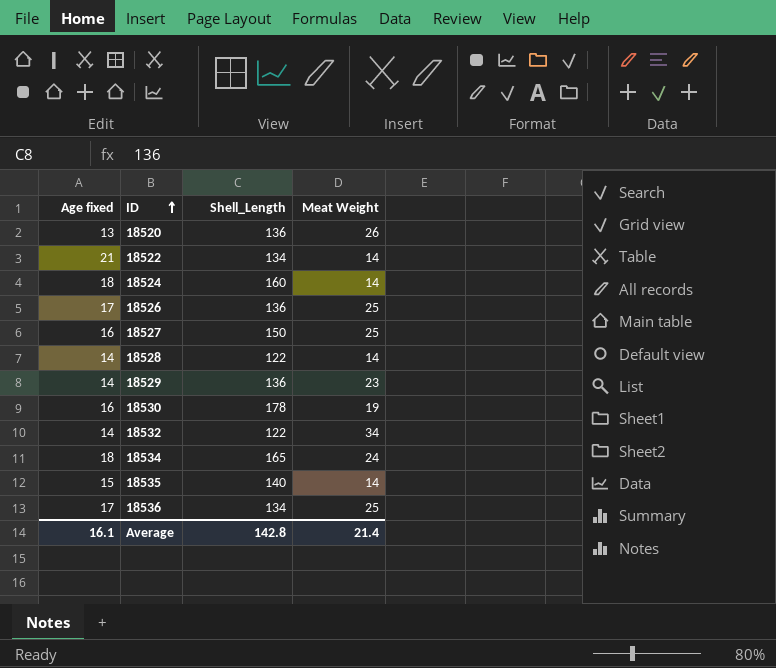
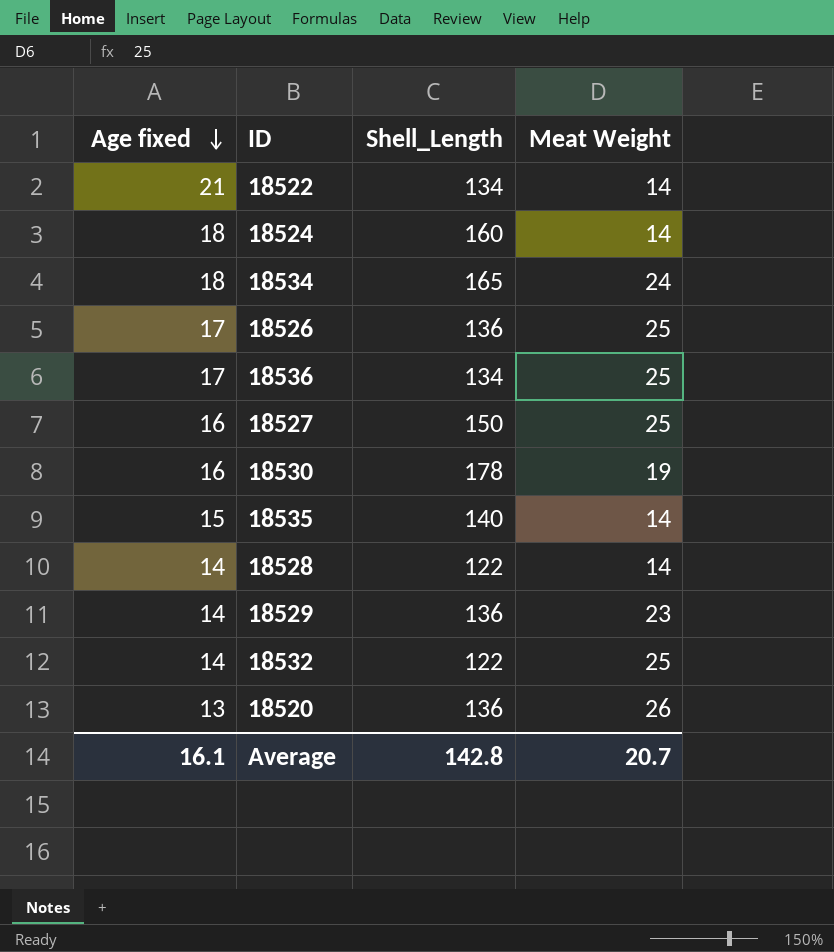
row order: ID ascending -> Age fixed descending
18532 | Meat Weight: 34 -> 25
Average | Meat Weight: 21.4 -> 20.7

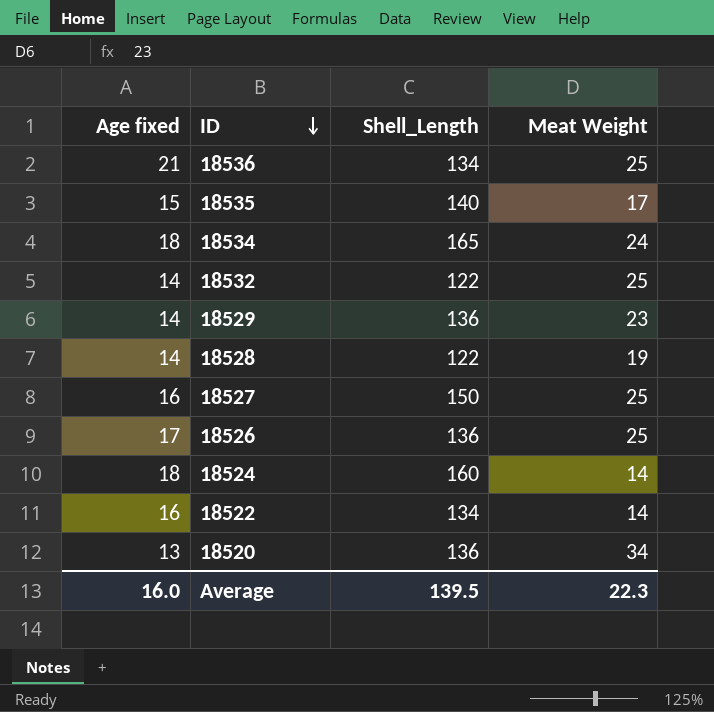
row order: Age fixed descending -> ID descending
row 18530: 16 | 178 | 19 -> none
18536 | Age fixed: 17 -> 21
18535 | Meat Weight: 14 -> 17
18528 | Meat Weight: 14 -> 19
18522 | Age fixed: 21 -> 16
18520 | Meat Weight: 26 -> 34
Average | Age fixed: 16.1 -> 16.0
Average | Shell_Length: 142.8 -> 139.5
Average | Meat Weight: 20.7 -> 22.3

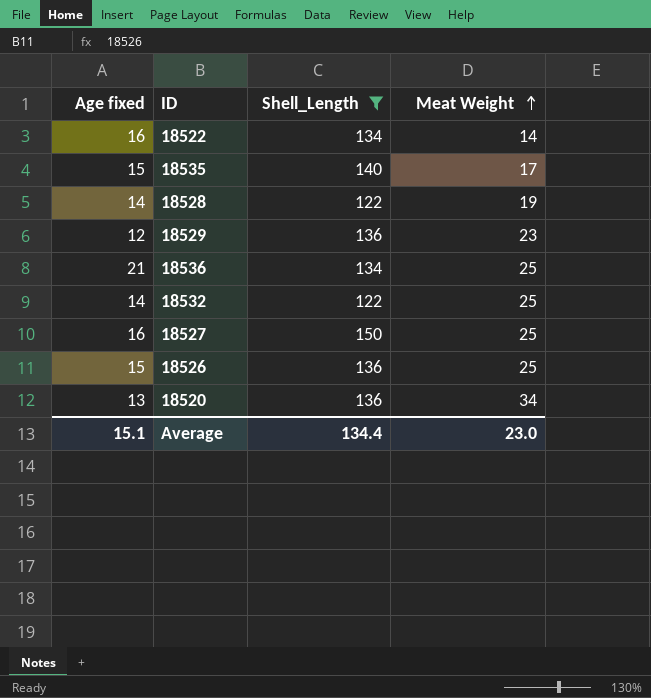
filter: none -> Shell_Length <= 150
row order: ID descending -> Meat Weight ascending
18529 | Age fixed: 14 -> 12
18526 | Age fixed: 17 -> 15
Average | Age fixed: 16.0 -> 15.1
Average | Shell_Length: 139.5 -> 134.4
Average | Meat Weight: 22.3 -> 23.0

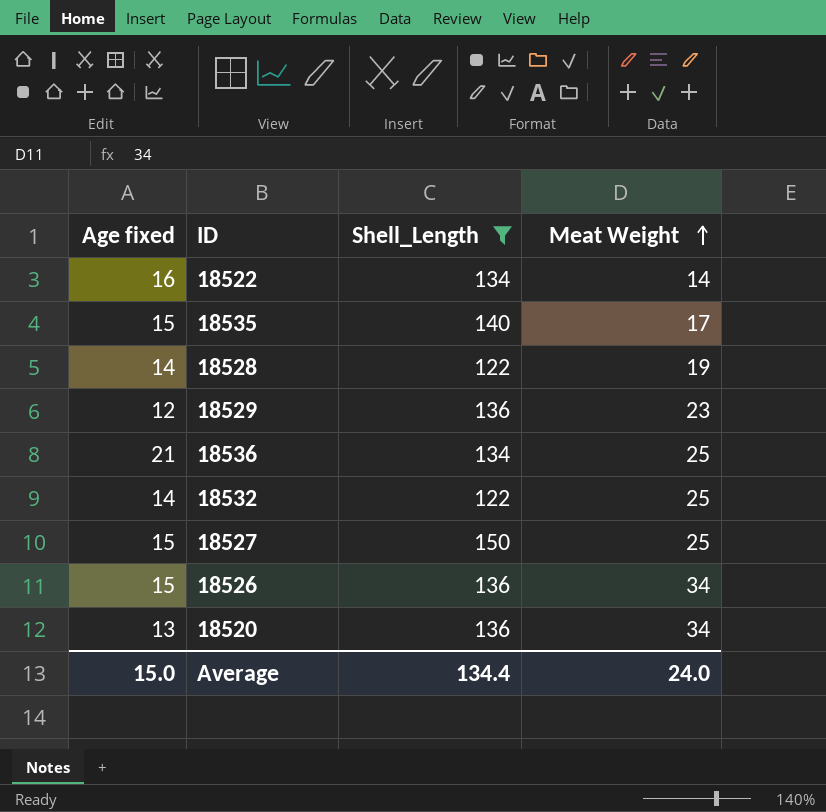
18527 | Age fixed: 16 -> 15
18526 | Meat Weight: 25 -> 34
Average | Age fixed: 15.1 -> 15.0
Average | Meat Weight: 23.0 -> 24.0

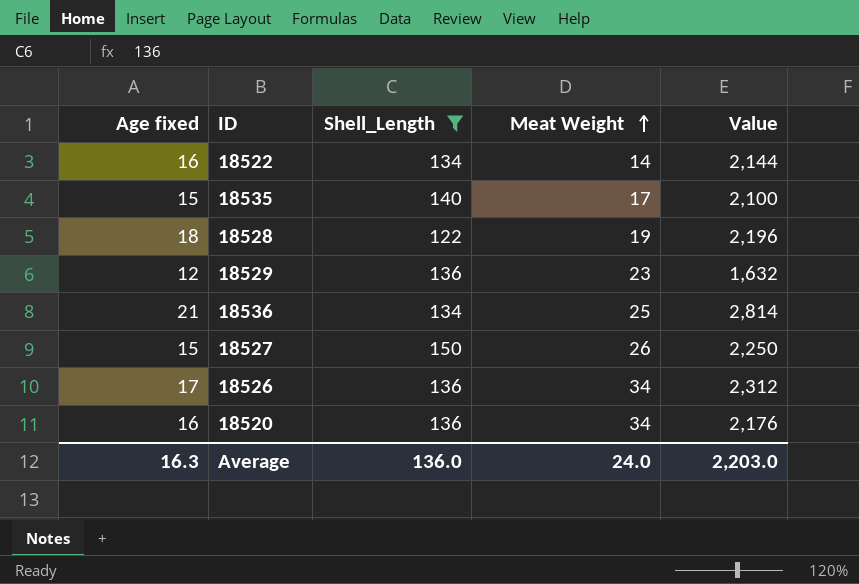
column Value | formula: none -> [Age fixed] * [Shell_Length]
row 18532: 14 | 122 | 25 -> none
18528 | Age fixed: 14 -> 18
18527 | Meat Weight: 25 -> 26
18526 | Age fixed: 15 -> 17
18520 | Age fixed: 13 -> 16
Average | Age fixed: 15.0 -> 16.3
Average | Shell_Length: 134.4 -> 136.0

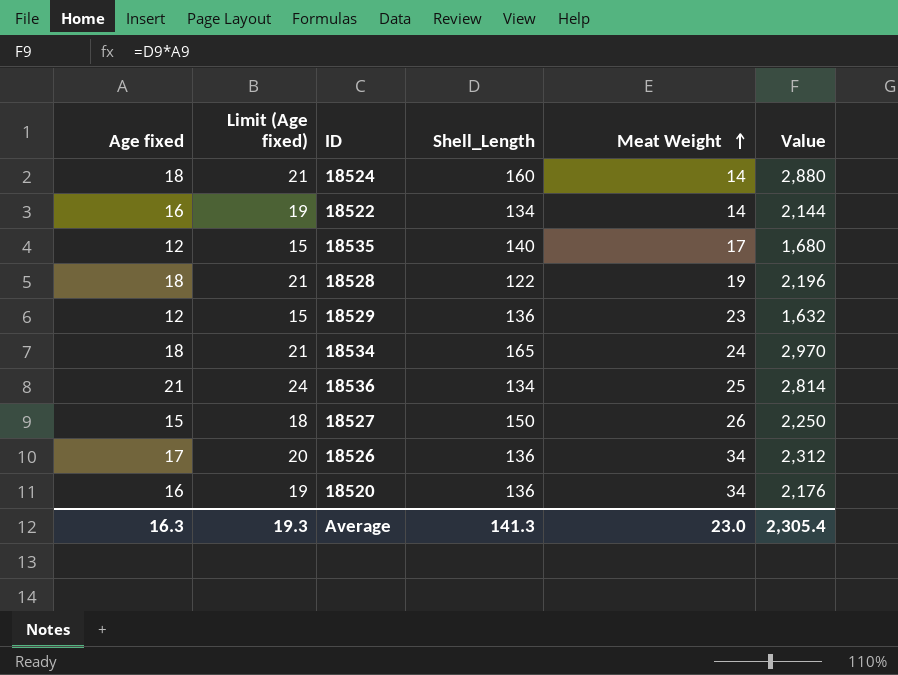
filter: Shell_Length <= 150 -> none
column Limit (Age fixed) | formula: none -> [Age fixed] + 3
18535 | Age fixed: 15 -> 12
18535 | Value: 2,100 -> 1,680
Average | Shell_Length: 136.0 -> 141.3
Average | Meat Weight: 24.0 -> 23.0
Average | Value: 2,203.0 -> 2,305.4

